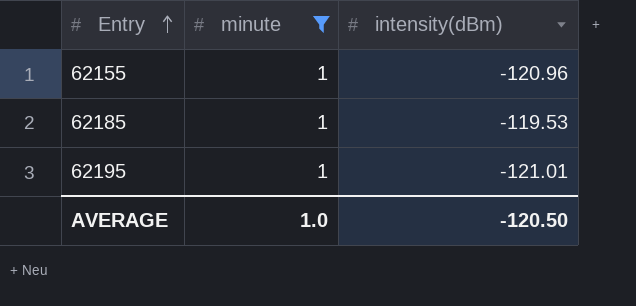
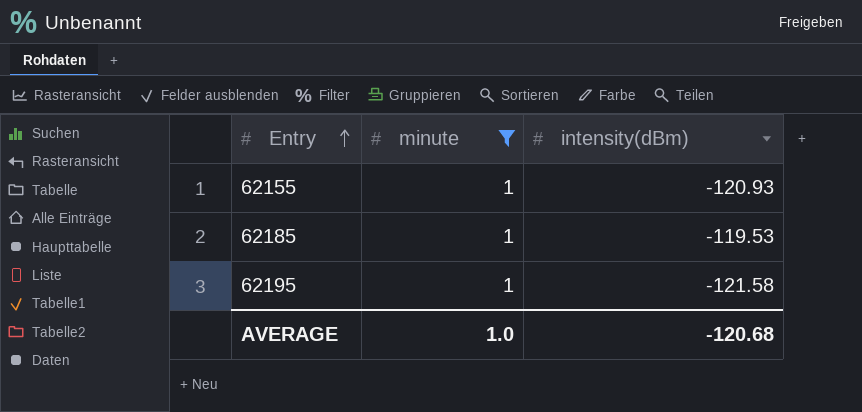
62155 | intensity(dBm): -120.96 -> -120.93
62195 | intensity(dBm): -121.01 -> -121.58
AVERAGE | intensity(dBm): -120.50 -> -120.68

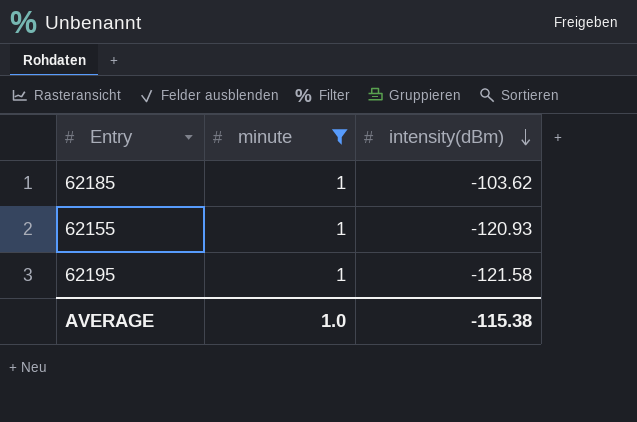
row order: Entry ascending -> intensity(dBm) descending
62185 | intensity(dBm): -119.53 -> -103.62
AVERAGE | intensity(dBm): -120.68 -> -115.38

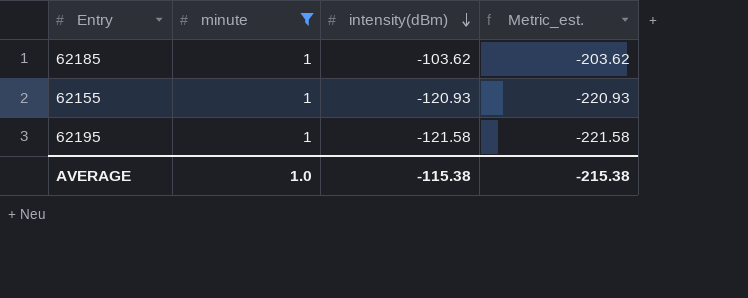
column Metric_est. | formula: none -> [intensity(dBm)] - 100

